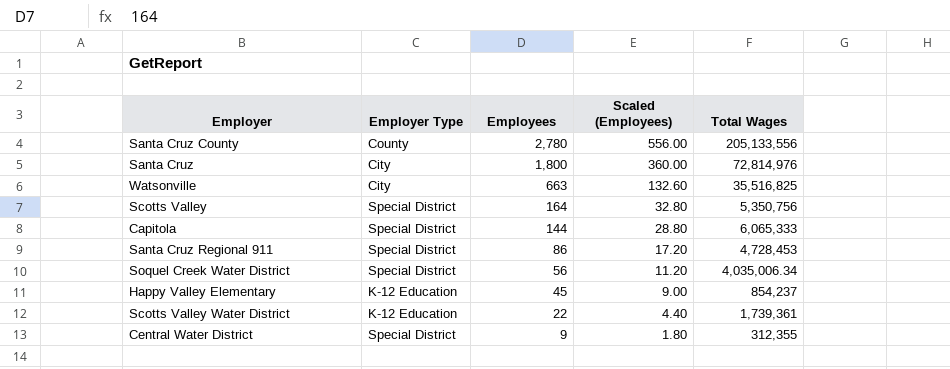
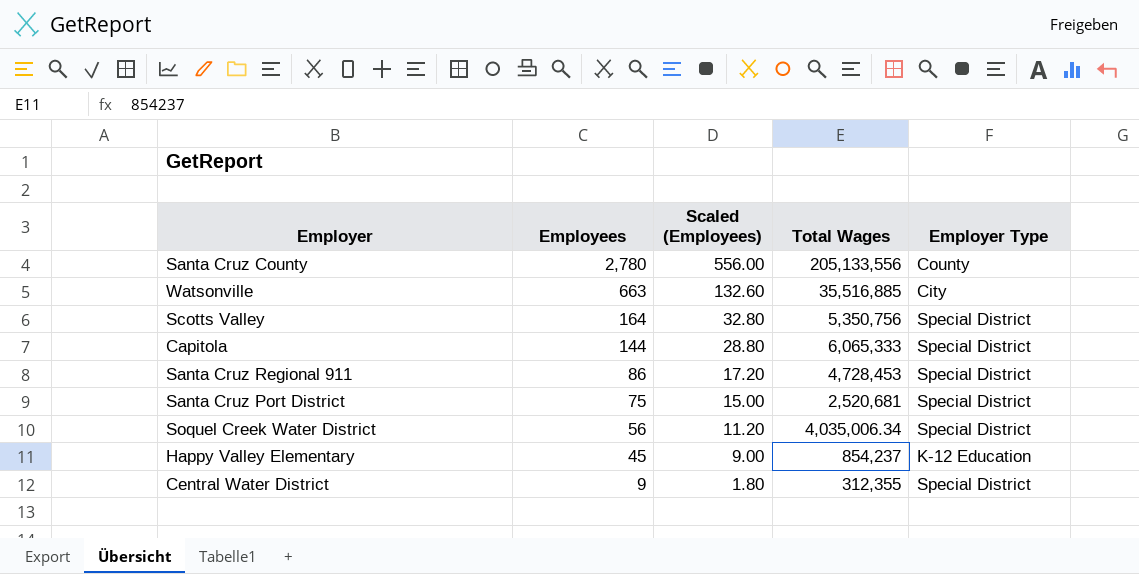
column Employer Type | position: 2 -> 5
row Santa Cruz: City | 1,800 | 360.00 | 72,814,976 -> none
row Scotts Valley Water District: K-12 Education | 22 | 4.40 | 1,739,361 -> none
Watsonville | Total Wages: 35,516,825 -> 35,516,885
row Santa Cruz Port District: none -> 75 | 15.00 | 2,520,681 | Special District

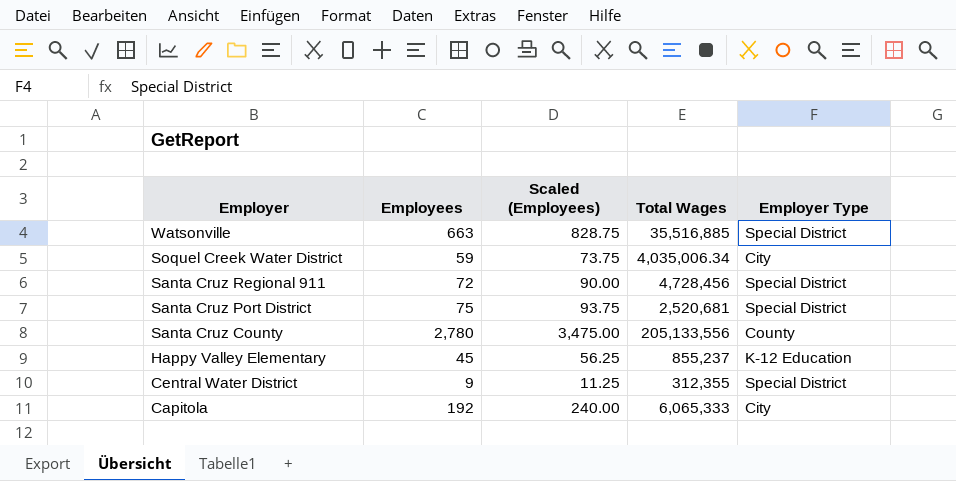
row order: Employees descending -> Employer descending
column Scaled (Employees) | formula: [Employees] * 0.2 -> [Employees] * 1.25
row Scotts Valley: 164 | 32.80 | 5,350,756 | Special District -> none
Watsonville | Employer Type: City -> Special District
Soquel Creek Water District | Employees: 56 -> 59
Soquel Creek Water District | Employer Type: Special District -> City
Santa Cruz Regional 911 | Employees: 86 -> 72
Santa Cruz Regional 911 | Total Wages: 4,728,453 -> 4,728,456
Happy Valley Elementary | Total Wages: 854,237 -> 855,237
Capitola | Employees: 144 -> 192
Capitola | Employer Type: Special District -> City

